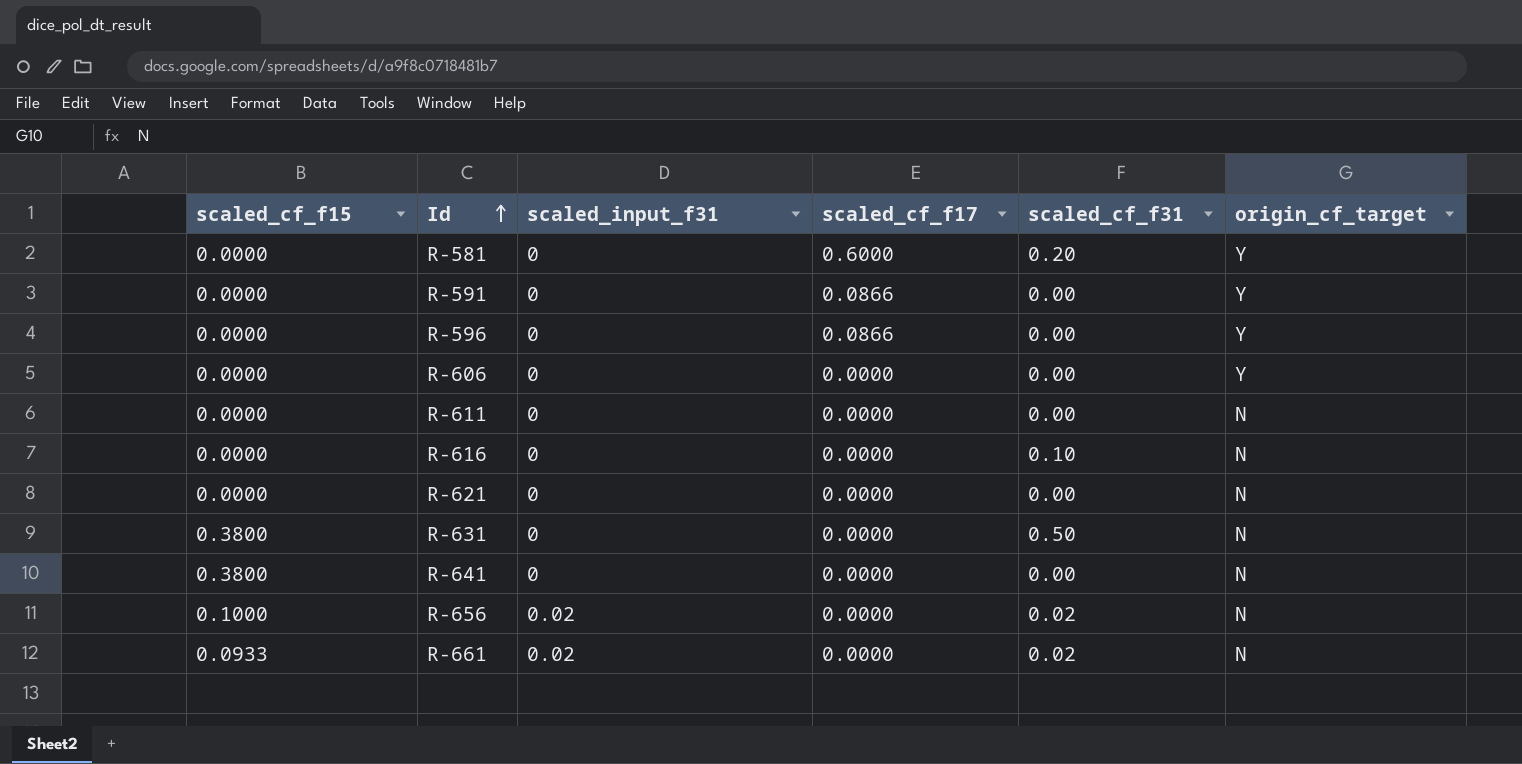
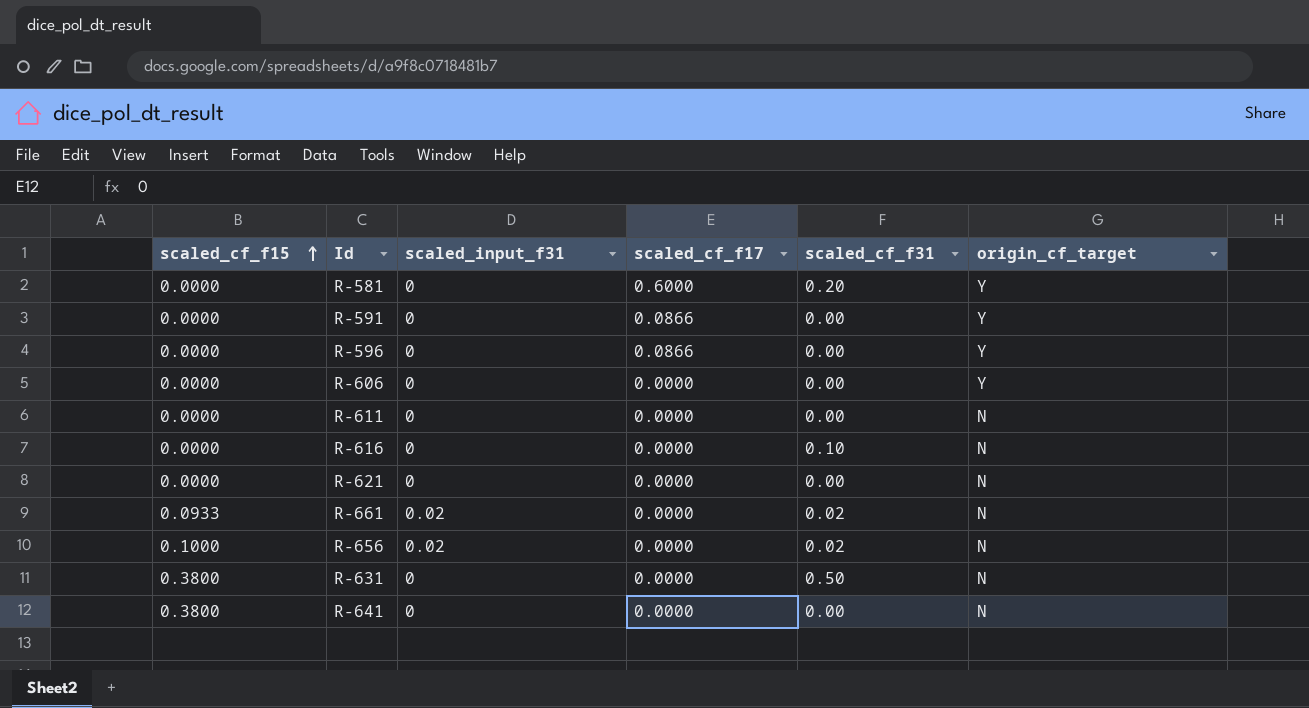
row order: Id ascending -> scaled_cf_f15 ascending

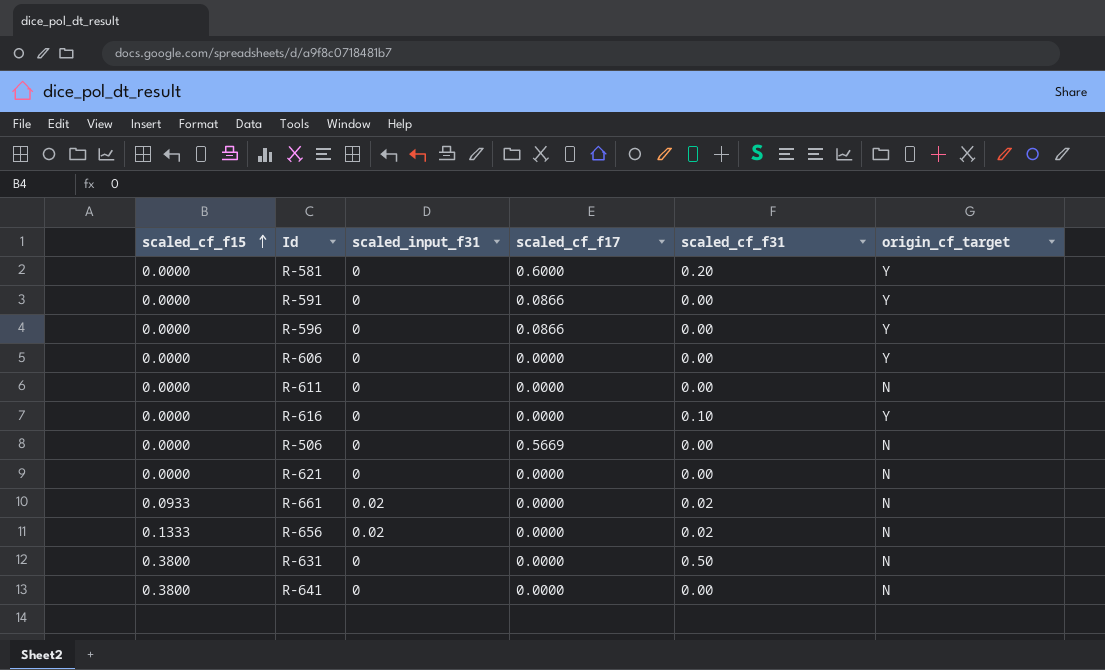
R-616 | origin_cf_target: N -> Y
row R-506: none -> 0.0000 | 0 | 0.5669 | 0.00 | N
R-656 | scaled_cf_f15: 0.1000 -> 0.1333

